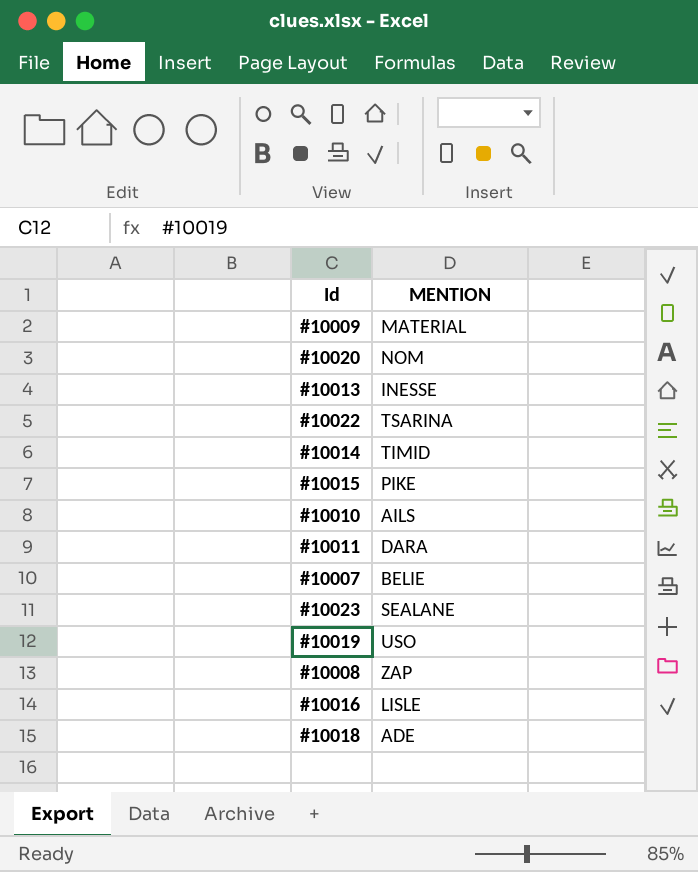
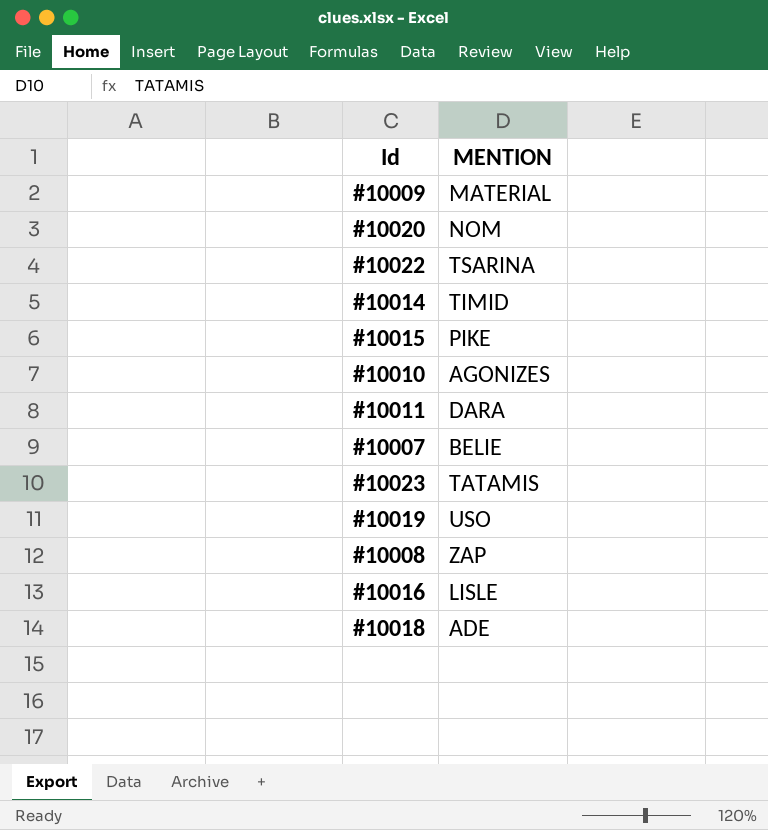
row #10013: INESSE -> none
#10010 | MENTION: AILS -> AGONIZES
#10023 | MENTION: SEALANE -> TATAMIS

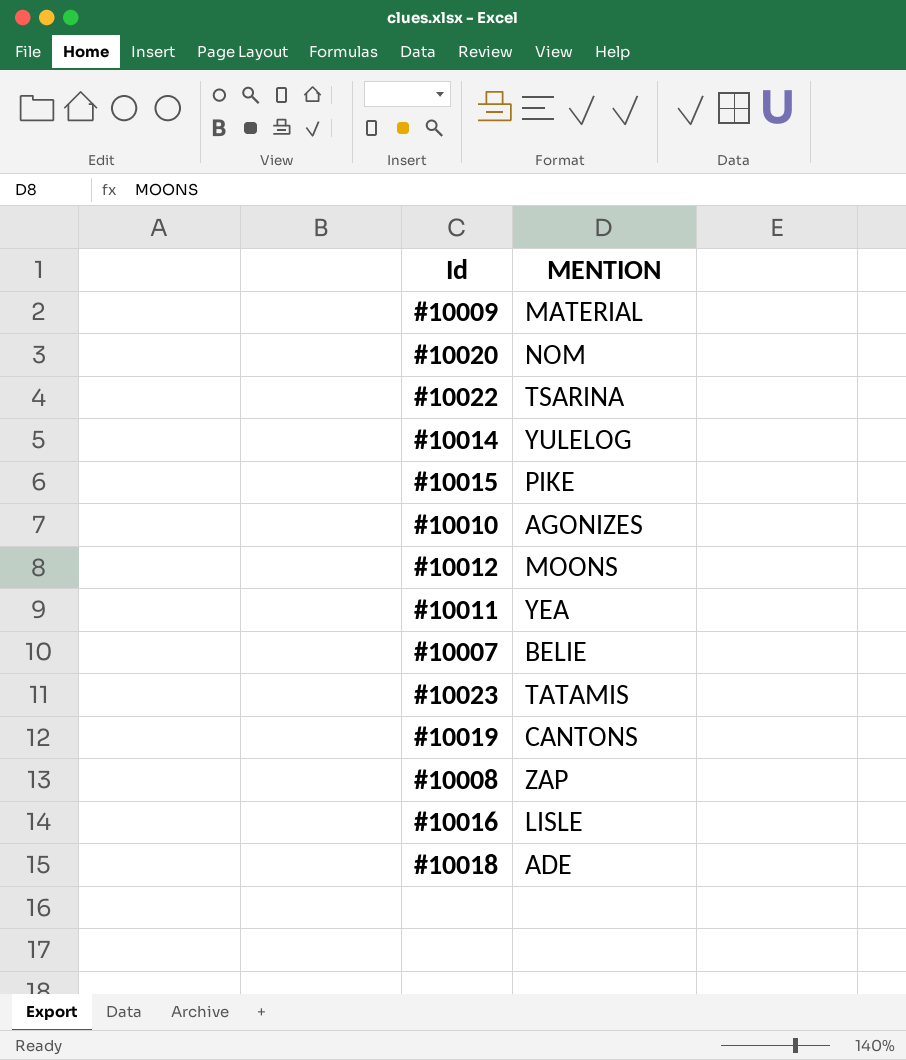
#10014 | MENTION: TIMID -> YULELOG
row #10012: none -> MOONS
#10011 | MENTION: DARA -> YEA
#10019 | MENTION: USO -> CANTONS

